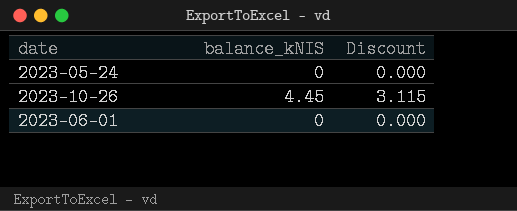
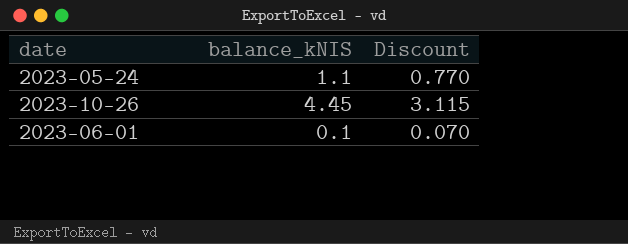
2023-05-24 | balance_kNIS: 0 -> 1.1
2023-05-24 | Discount: 0.000 -> 0.770
2023-06-01 | balance_kNIS: 0 -> 0.1
2023-06-01 | Discount: 0.000 -> 0.070

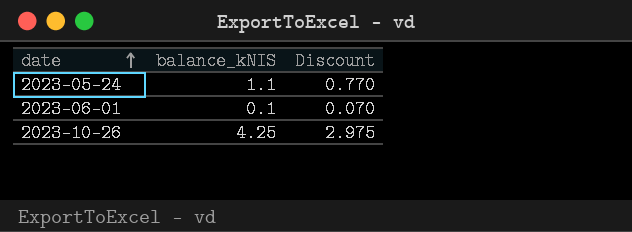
row order: none -> date ascending
2023-10-26 | balance_kNIS: 4.45 -> 4.25
2023-10-26 | Discount: 3.115 -> 2.975

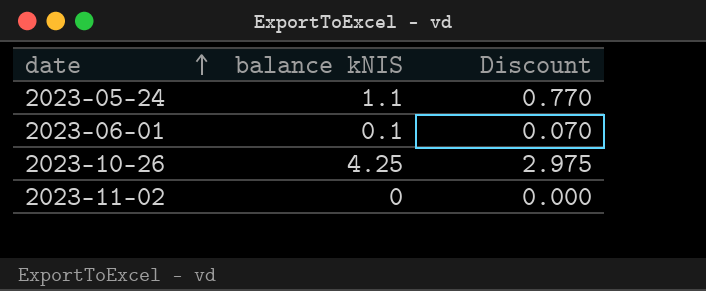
column name: balance_kNIS -> balance kNIS
row 2023-11-02: none -> 0 | 0.000

